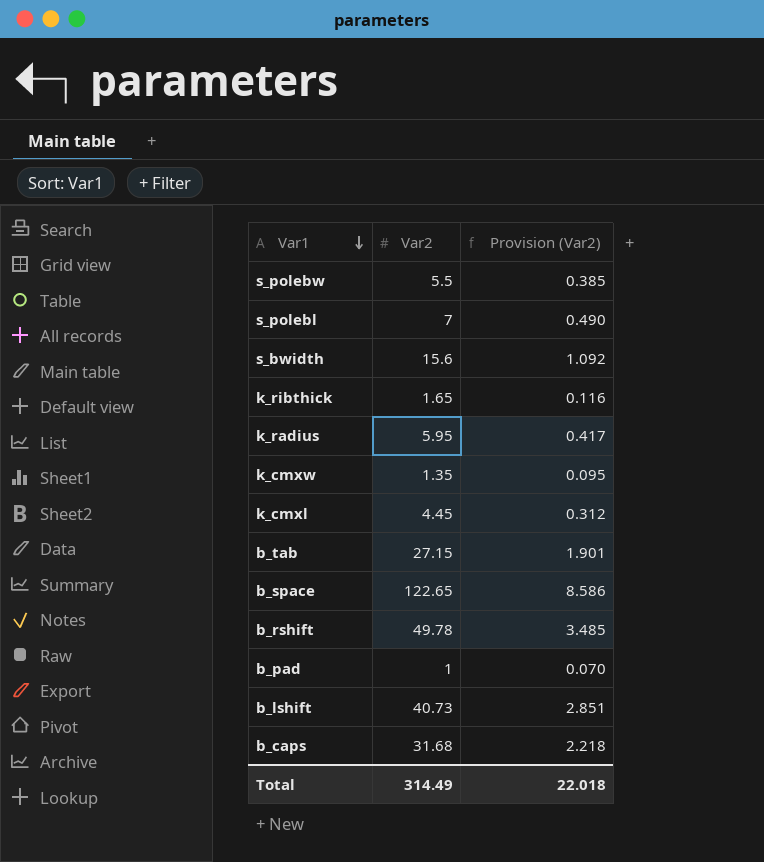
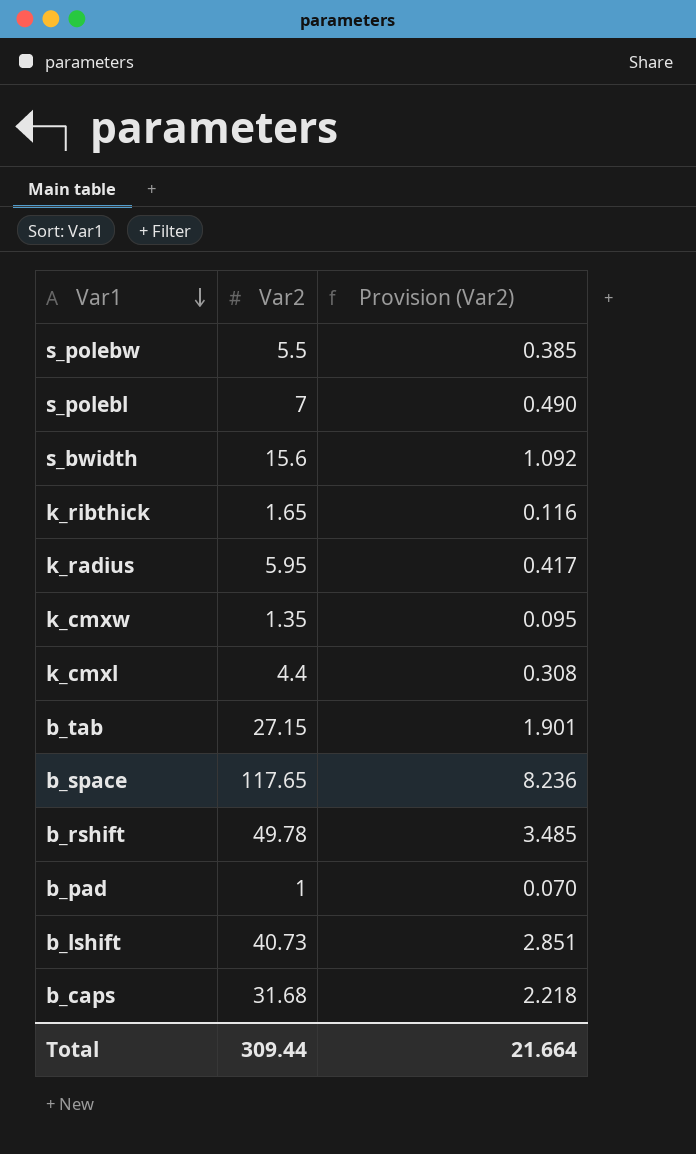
k_cmxl | Var2: 4.45 -> 4.4
k_cmxl | Provision (Var2): 0.312 -> 0.308
b_space | Var2: 122.65 -> 117.65
b_space | Provision (Var2): 8.586 -> 8.236
Total | Var2: 314.49 -> 309.44
Total | Provision (Var2): 22.018 -> 21.664

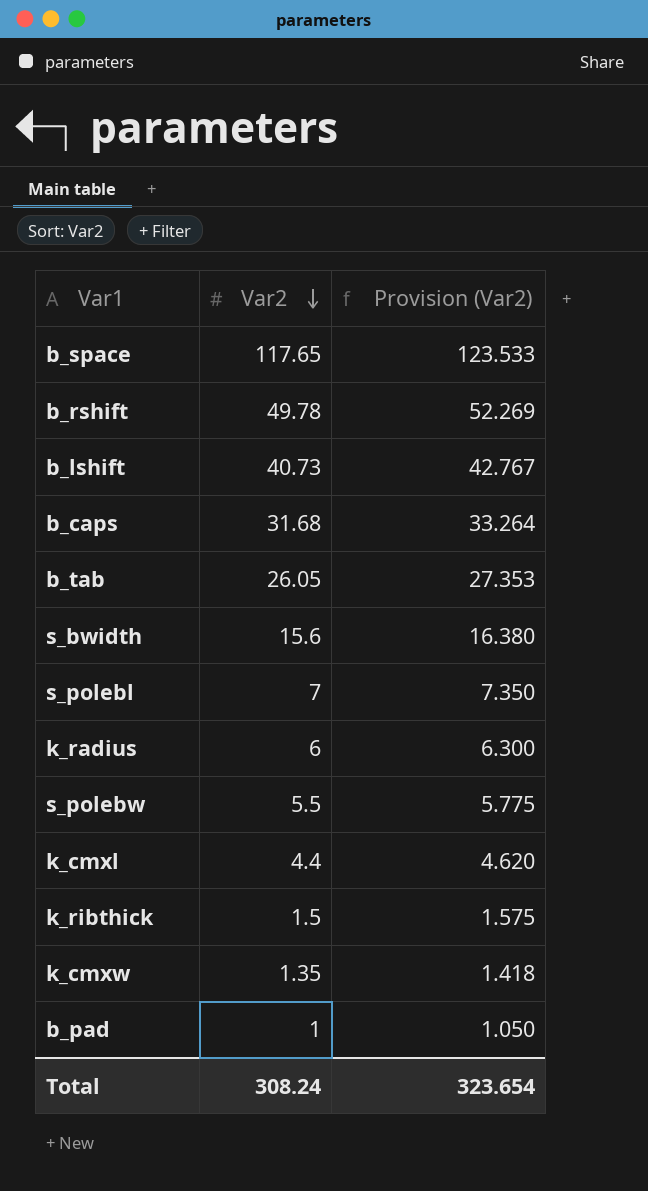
row order: Var1 descending -> Var2 descending
column Provision (Var2) | formula: [Var2] * 0.07 -> [Var2] * 1.05
b_tab | Var2: 27.15 -> 26.05
k_radius | Var2: 5.95 -> 6
k_ribthick | Var2: 1.65 -> 1.5
Total | Var2: 309.44 -> 308.24
Total | Provision (Var2): 21.664 -> 323.654

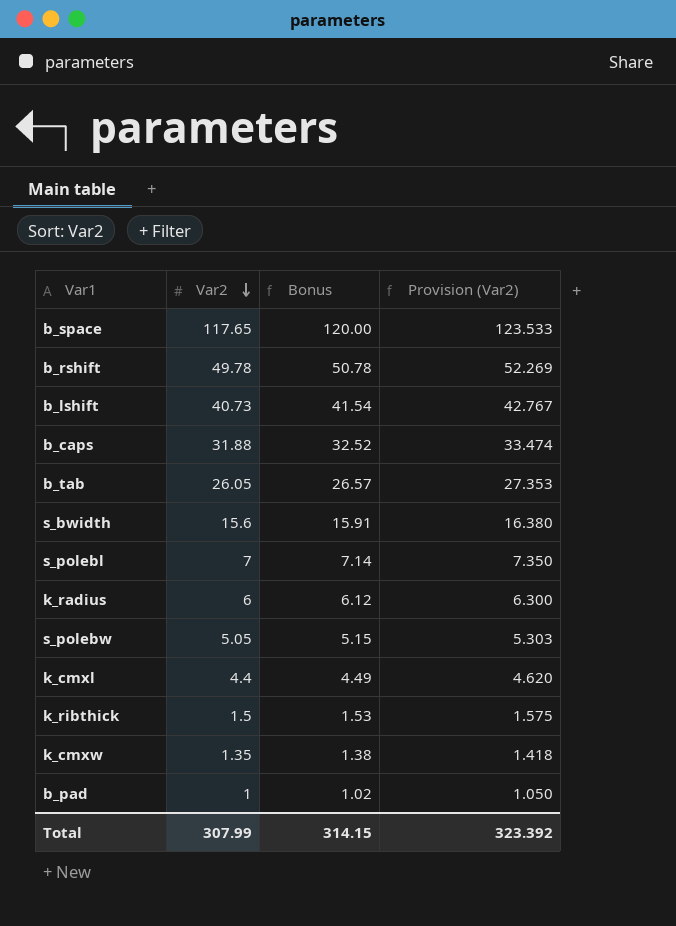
column Bonus | formula: none -> [Var2] * 1.02
b_caps | Var2: 31.68 -> 31.88
b_caps | Provision (Var2): 33.264 -> 33.474
s_polebw | Var2: 5.5 -> 5.05
s_polebw | Provision (Var2): 5.775 -> 5.303
Total | Var2: 308.24 -> 307.99
Total | Provision (Var2): 323.654 -> 323.392

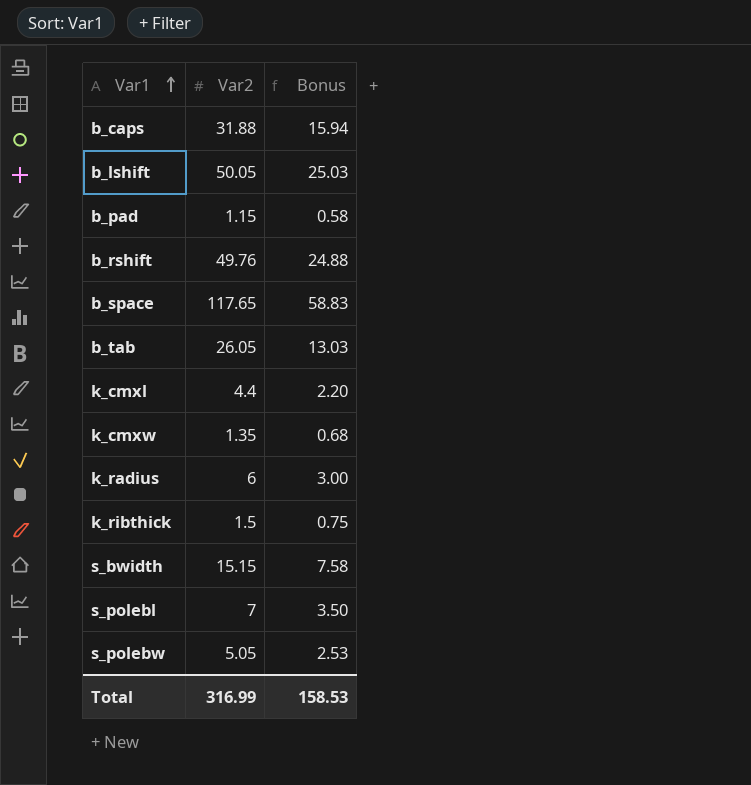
row order: Var2 descending -> Var1 ascending
column Provision (Var2) | formula: [Var2] * 1.05 -> none
column Bonus | formula: [Var2] * 1.02 -> [Var2] * 0.5
b_lshift | Var2: 40.73 -> 50.05
b_pad | Var2: 1 -> 1.15
b_rshift | Var2: 49.78 -> 49.76
s_bwidth | Var2: 15.6 -> 15.15
Total | Var2: 307.99 -> 316.99
Total | Bonus: 314.15 -> 158.53

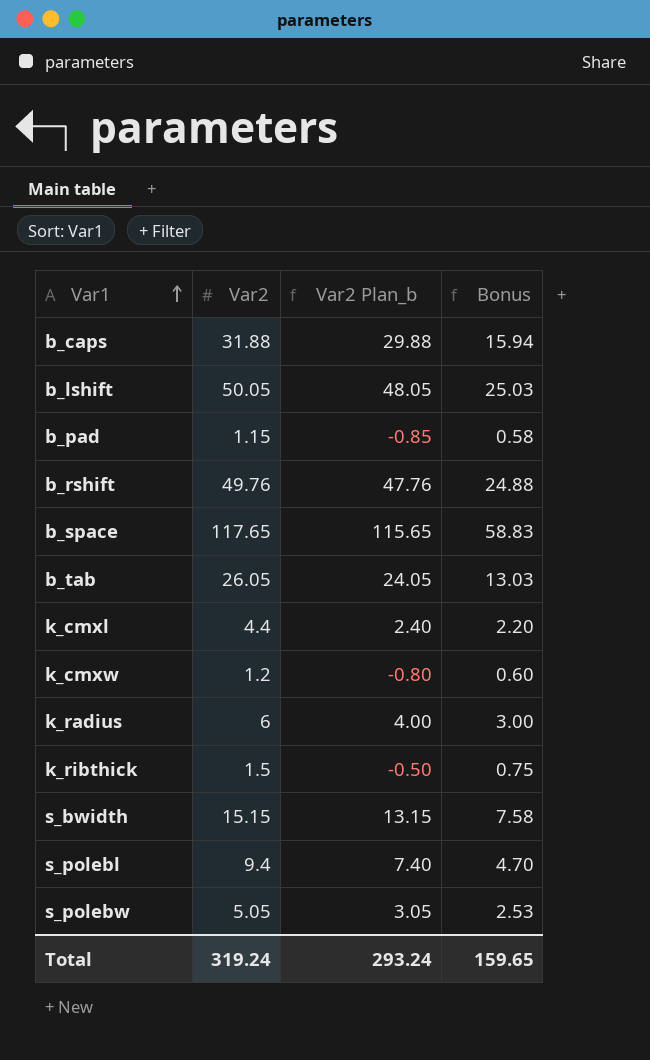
column Var2 Plan_b | formula: none -> [Var2] - 2
k_cmxw | Var2: 1.35 -> 1.2
k_cmxw | Bonus: 0.68 -> 0.60
s_polebl | Var2: 7 -> 9.4
s_polebl | Bonus: 3.50 -> 4.70
Total | Var2: 316.99 -> 319.24
Total | Bonus: 158.53 -> 159.65

